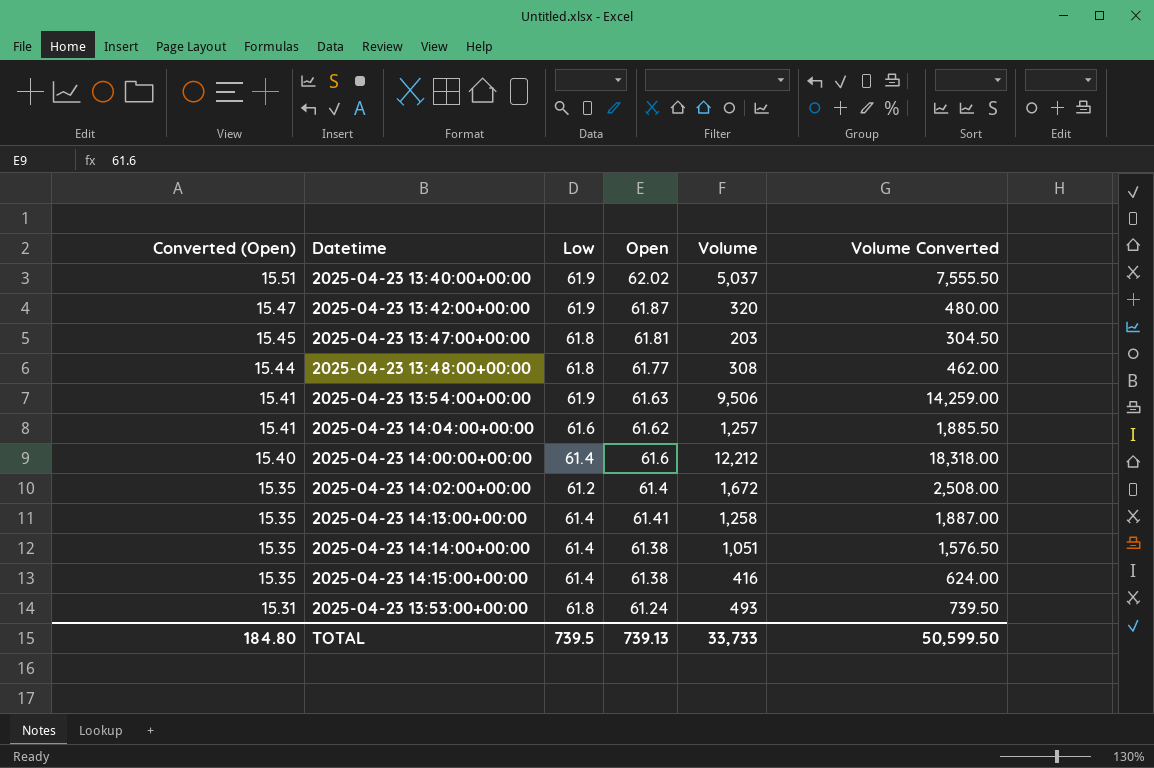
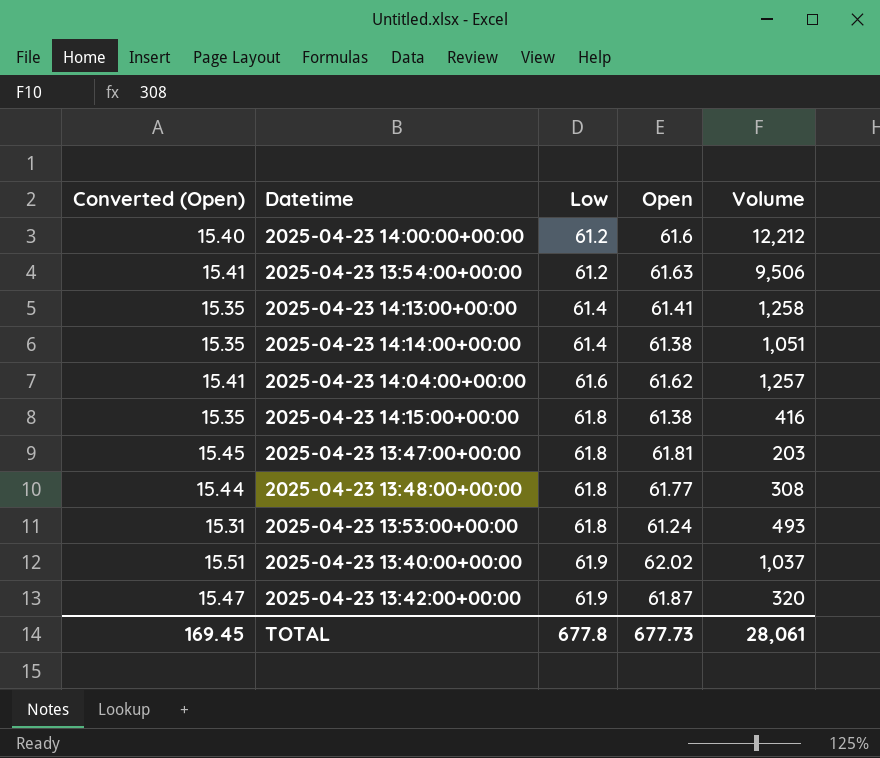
row order: Converted (Open) descending -> Low ascending
column Volume Converted | formula: [Volume] * 1.5 -> none
row 2025-04-23 14:02:00+00:00: 15.35 | 61.2 | 61.4 | 1,672 | 2,508.00 -> none
2025-04-23 14:00:00+00:00 | Low: 61.4 -> 61.2
2025-04-23 13:54:00+00:00 | Low: 61.9 -> 61.2
2025-04-23 14:15:00+00:00 | Low: 61.4 -> 61.8
2025-04-23 13:40:00+00:00 | Volume: 5,037 -> 1,037
TOTAL | Converted (Open): 184.80 -> 169.45
TOTAL | Low: 739.5 -> 677.8
TOTAL | Open: 739.13 -> 677.73
TOTAL | Volume: 33,733 -> 28,061

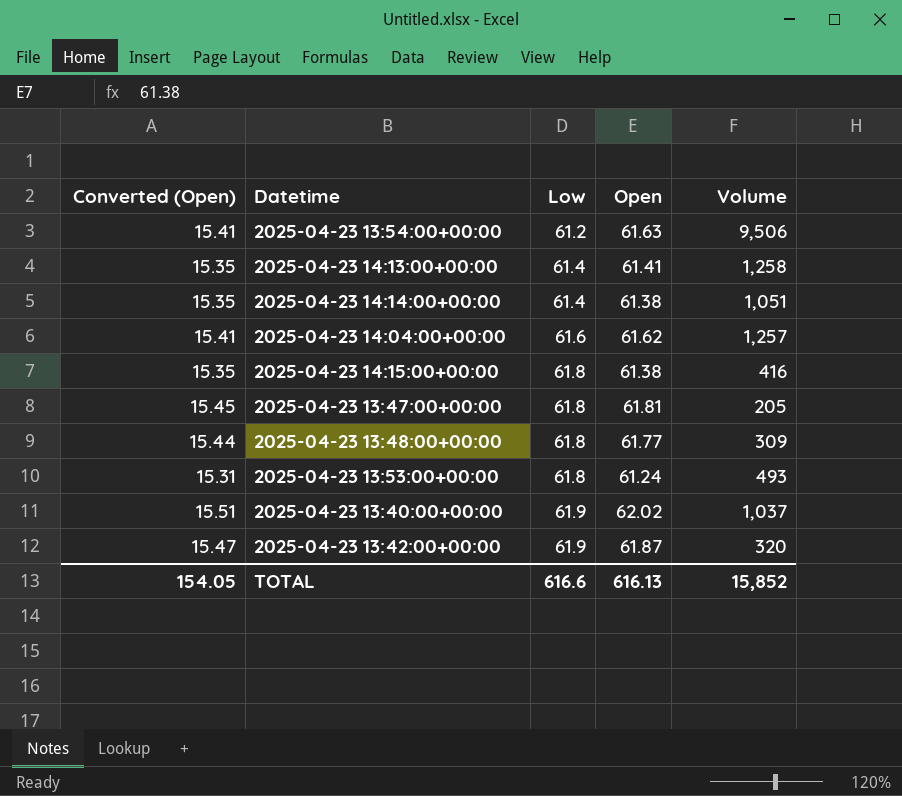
row 2025-04-23 14:00:00+00:00: 15.40 | 61.2 | 61.6 | 12,212 -> none
2025-04-23 13:47:00+00:00 | Volume: 203 -> 205
2025-04-23 13:48:00+00:00 | Volume: 308 -> 309
TOTAL | Converted (Open): 169.45 -> 154.05
TOTAL | Low: 677.8 -> 616.6
TOTAL | Open: 677.73 -> 616.13
TOTAL | Volume: 28,061 -> 15,852

